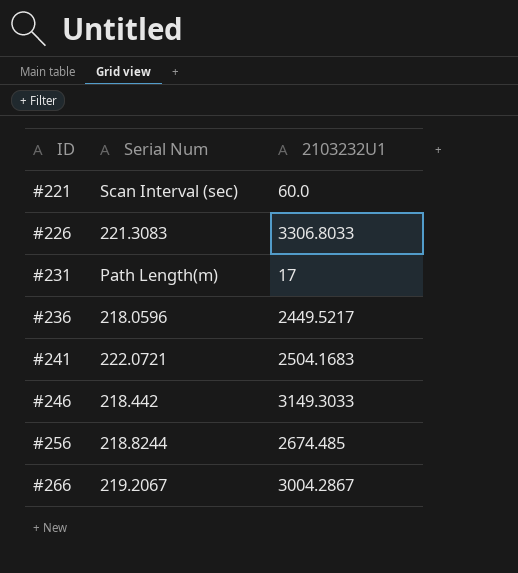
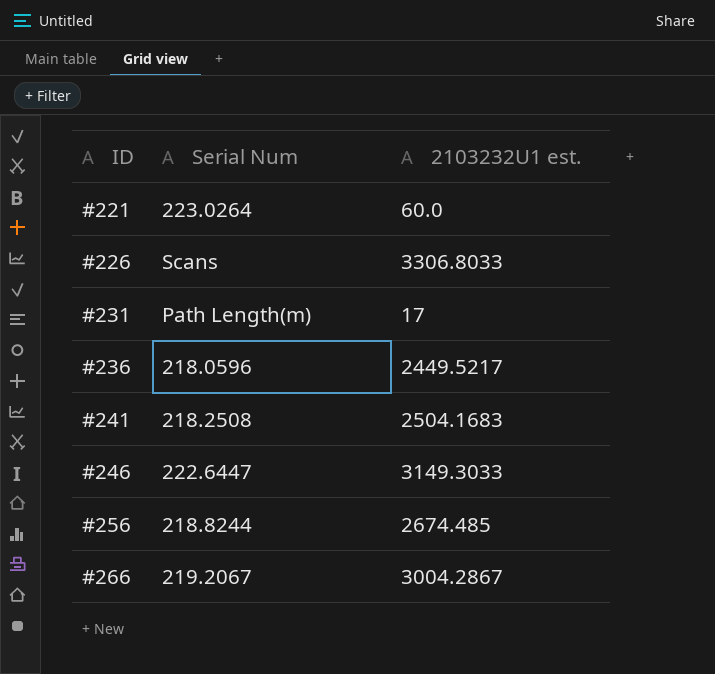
column name: 2103232U1 -> 2103232U1 est.
#221 | Serial Num: Scan Interval (sec) -> 223.0264
#226 | Serial Num: 221.3083 -> Scans
#241 | Serial Num: 222.0721 -> 218.2508
#246 | Serial Num: 218.442 -> 222.6447

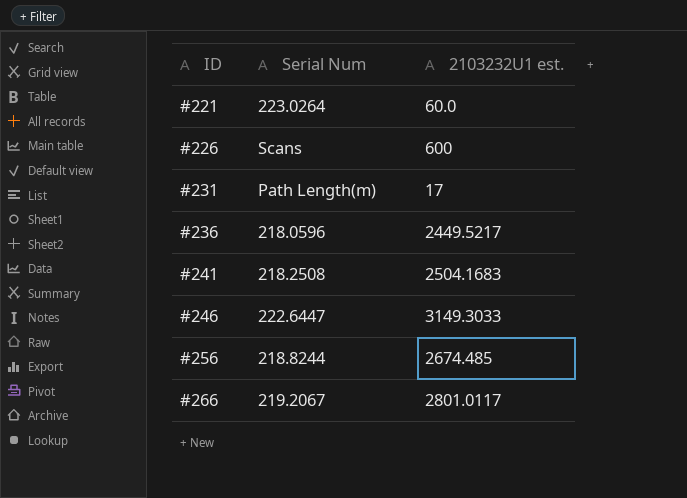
#226 | 2103232U1 est.: 3306.8033 -> 600
#266 | 2103232U1 est.: 3004.2867 -> 2801.0117

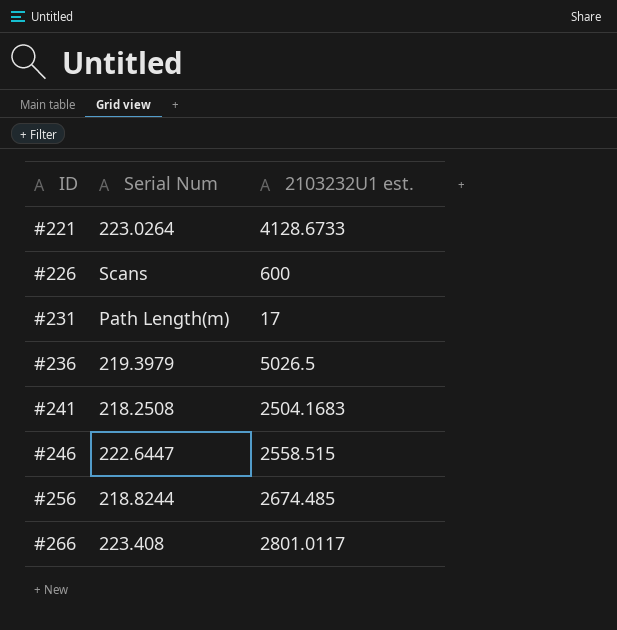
#221 | 2103232U1 est.: 60.0 -> 4128.6733
#236 | Serial Num: 218.0596 -> 219.3979
#236 | 2103232U1 est.: 2449.5217 -> 5026.5
#246 | 2103232U1 est.: 3149.3033 -> 2558.515
#266 | Serial Num: 219.2067 -> 223.408

